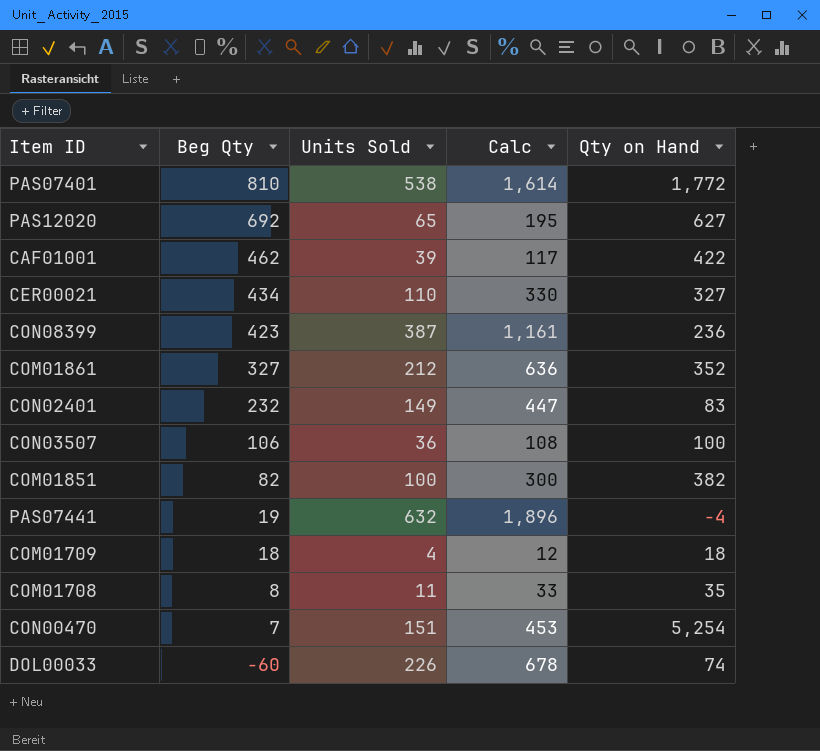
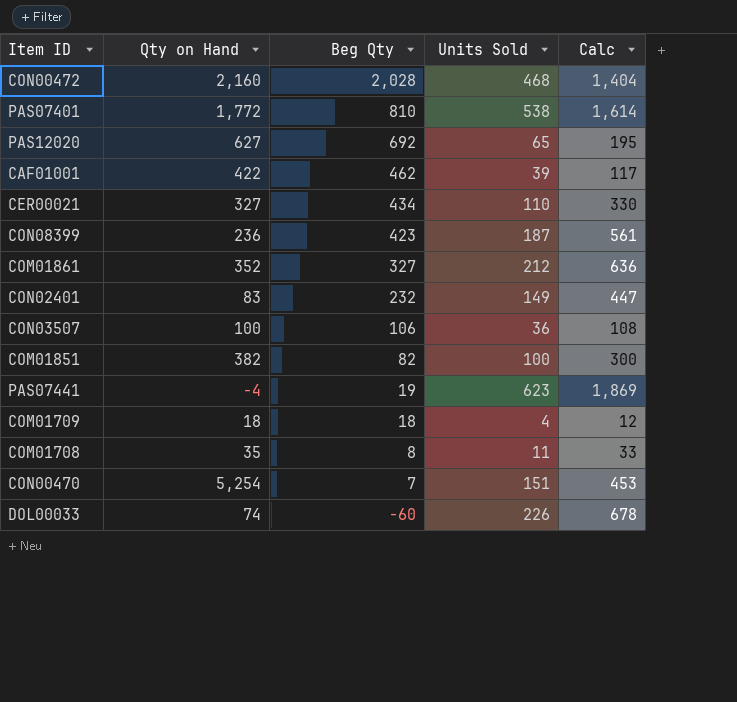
column Qty on Hand | position: 5 -> 2
row CON00472: none -> 2,160 | 2,028 | 468 | 1,404
CON08399 | Units Sold: 387 -> 187
CON08399 | Calc: 1,161 -> 561
PAS07441 | Units Sold: 632 -> 623
PAS07441 | Calc: 1,896 -> 1,869

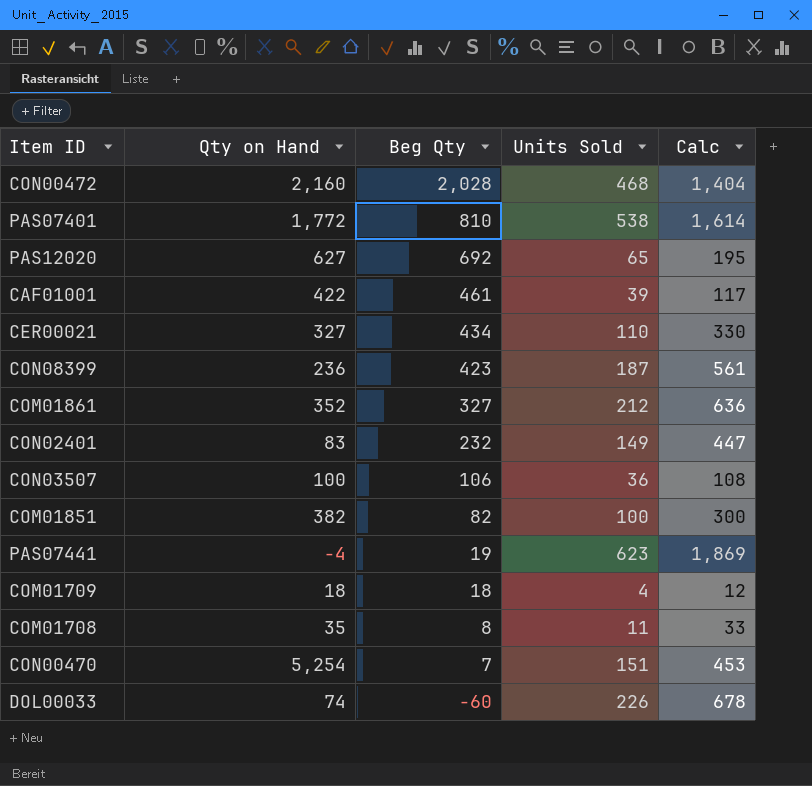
CAF01001 | Beg Qty: 462 -> 461

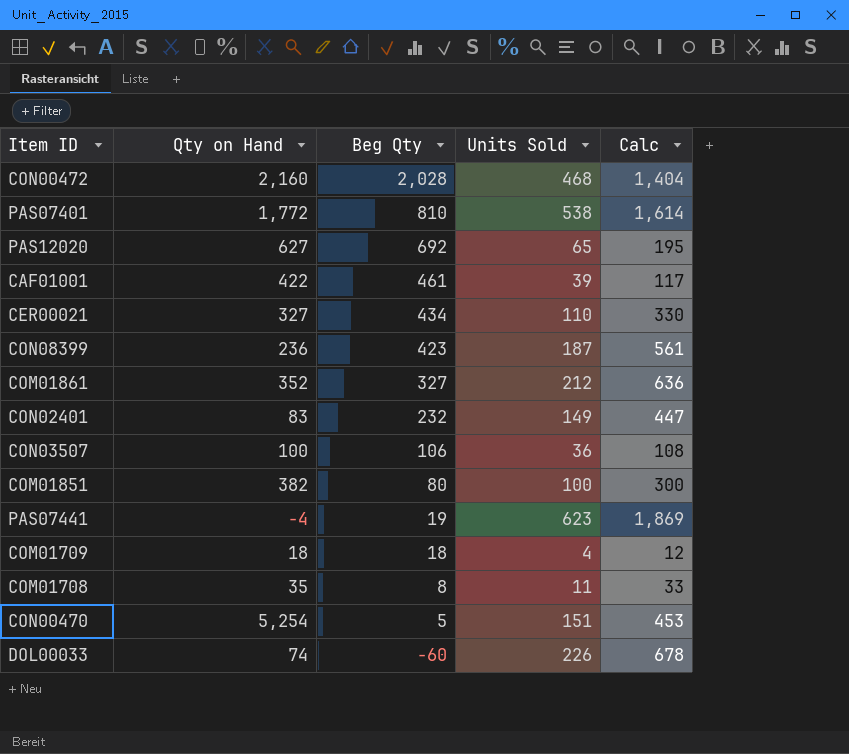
COM01851 | Beg Qty: 82 -> 80
CON00470 | Beg Qty: 7 -> 5

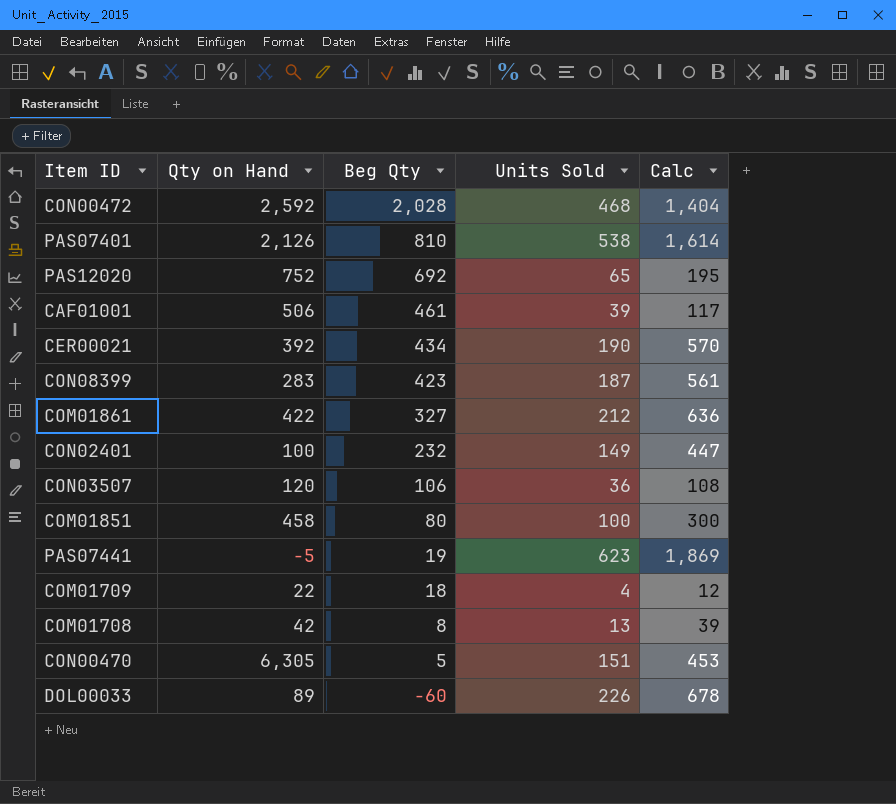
CON00472 | Qty on Hand: 2,160 -> 2,592
PAS07401 | Qty on Hand: 1,772 -> 2,126
PAS12020 | Qty on Hand: 627 -> 752
CAF01001 | Qty on Hand: 422 -> 506
CER00021 | Qty on Hand: 327 -> 392
CER00021 | Units Sold: 110 -> 190
CER00021 | Calc: 330 -> 570
CON08399 | Qty on Hand: 236 -> 283
COM01861 | Qty on Hand: 352 -> 422
CON02401 | Qty on Hand: 83 -> 100
CON03507 | Qty on Hand: 100 -> 120
COM01851 | Qty on Hand: 382 -> 458
PAS07441 | Qty on Hand: -4 -> -5
COM01709 | Qty on Hand: 18 -> 22
COM01708 | Qty on Hand: 35 -> 42
COM01708 | Units Sold: 11 -> 13
COM01708 | Calc: 33 -> 39
CON00470 | Qty on Hand: 5,254 -> 6,305
DOL00033 | Qty on Hand: 74 -> 89

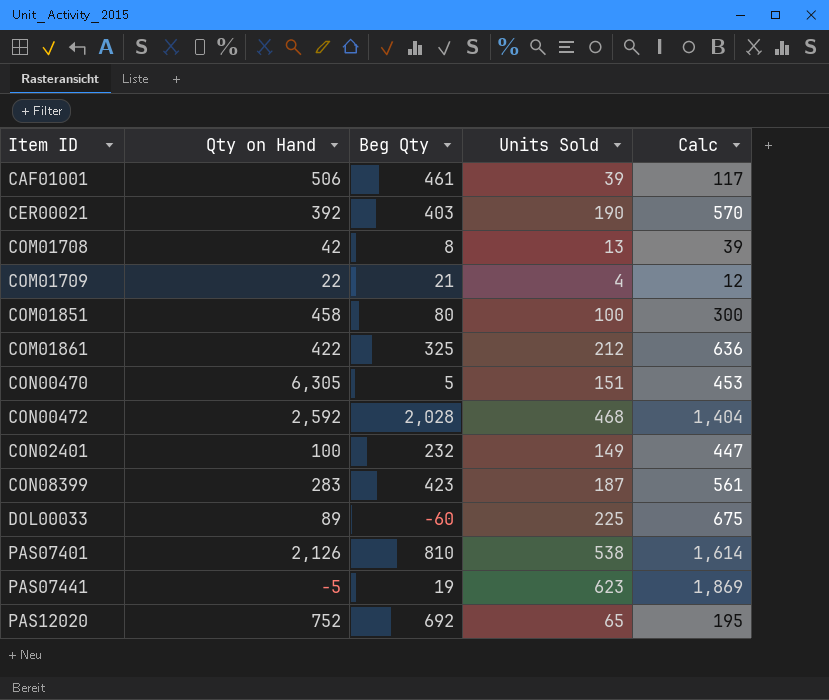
row order: Beg Qty descending -> Item ID ascending
row CON03507: 120 | 106 | 36 | 108 -> none
CER00021 | Beg Qty: 434 -> 403
COM01709 | Beg Qty: 18 -> 21
COM01861 | Beg Qty: 327 -> 325
DOL00033 | Units Sold: 226 -> 225
DOL00033 | Calc: 678 -> 675

